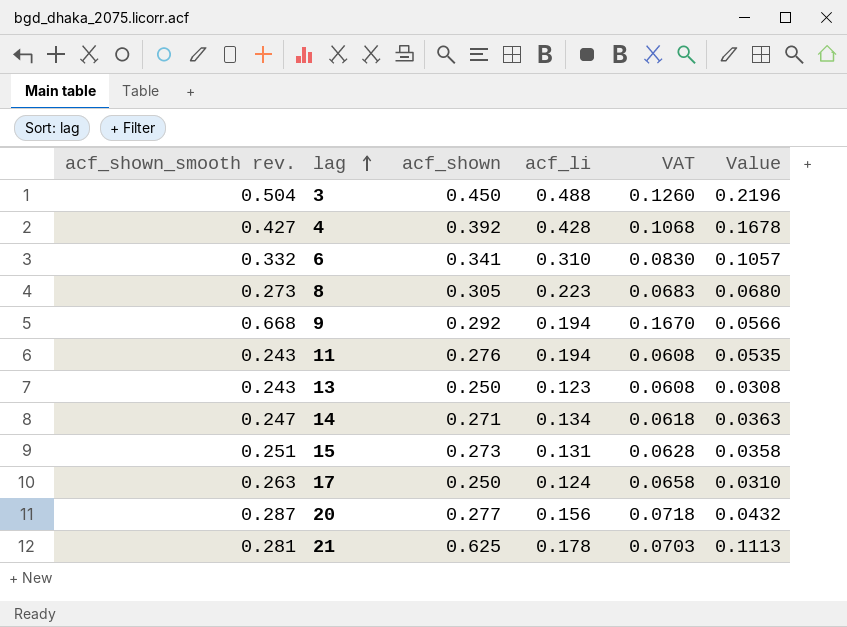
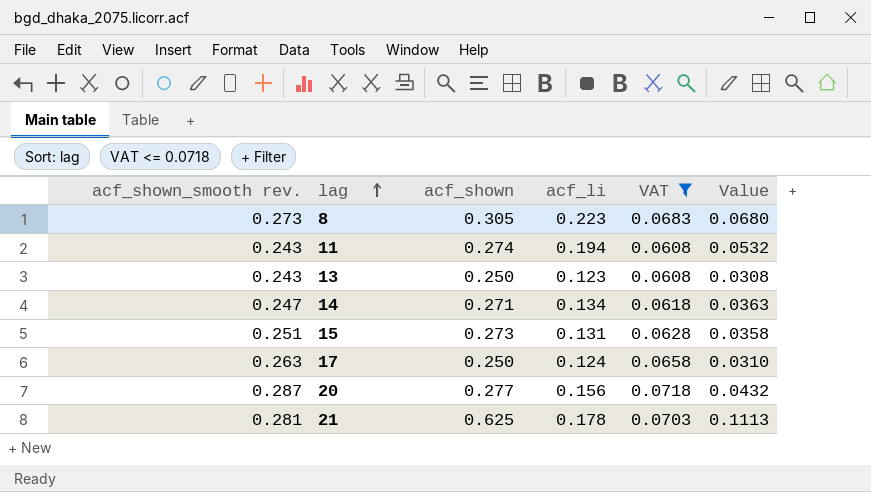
filter: none -> VAT <= 0.0718
11 | acf_shown: 0.276 -> 0.274
11 | Value: 0.0535 -> 0.0532

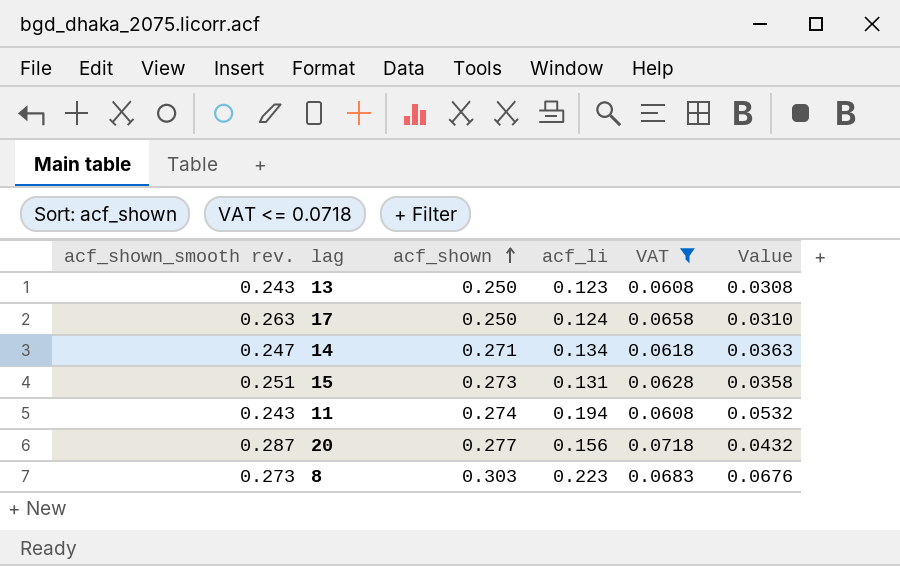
row order: lag ascending -> acf_shown ascending
row 21: 0.281 | 0.625 | 0.178 | 0.0703 | 0.1113 -> none
8 | acf_shown: 0.305 -> 0.303
8 | Value: 0.0680 -> 0.0676

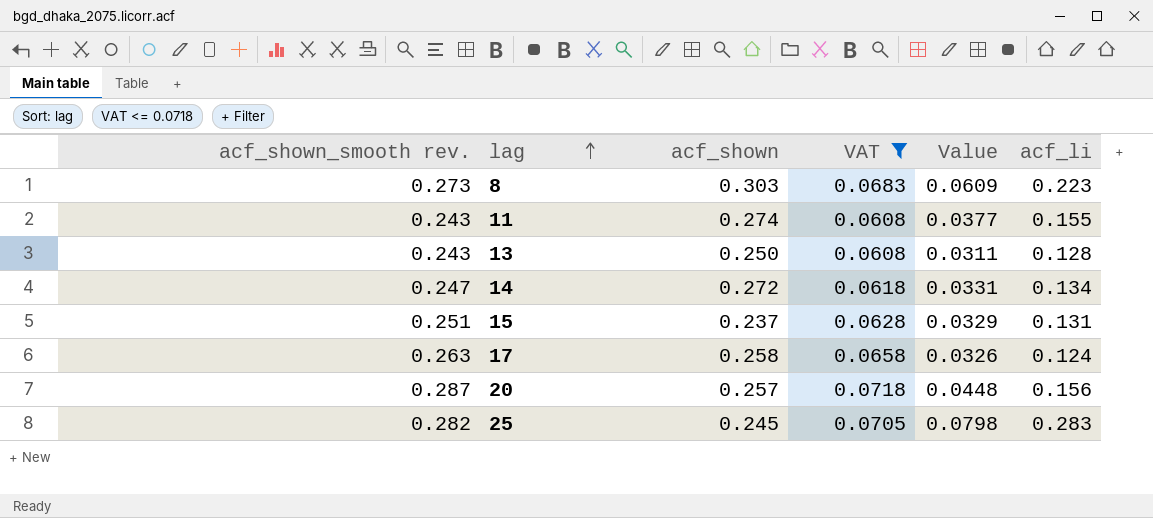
row order: acf_shown ascending -> lag ascending
column Value | formula: [acf_shown] * [acf_li] -> [acf_shown_smooth rev.] * [acf_li]
column acf_li | position: 4 -> 6
11 | acf_li: 0.194 -> 0.155
13 | acf_li: 0.123 -> 0.128
14 | acf_shown: 0.271 -> 0.272
15 | acf_shown: 0.273 -> 0.237
17 | acf_shown: 0.250 -> 0.258
20 | acf_shown: 0.277 -> 0.257
row 25: none -> 0.282 | 0.245 | 0.0705 | 0.0798 | 0.283

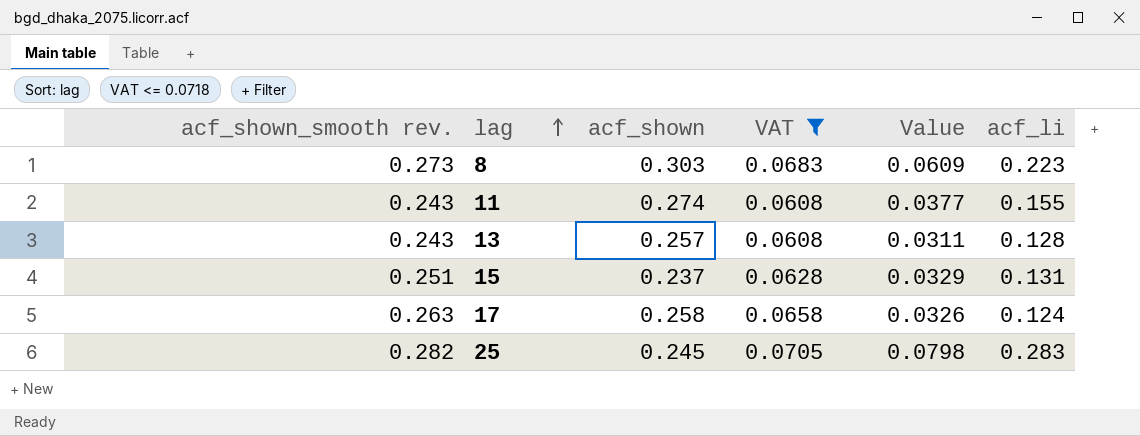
row 14: 0.247 | 0.272 | 0.0618 | 0.0331 | 0.134 -> none
row 20: 0.287 | 0.257 | 0.0718 | 0.0448 | 0.156 -> none
13 | acf_shown: 0.250 -> 0.257

